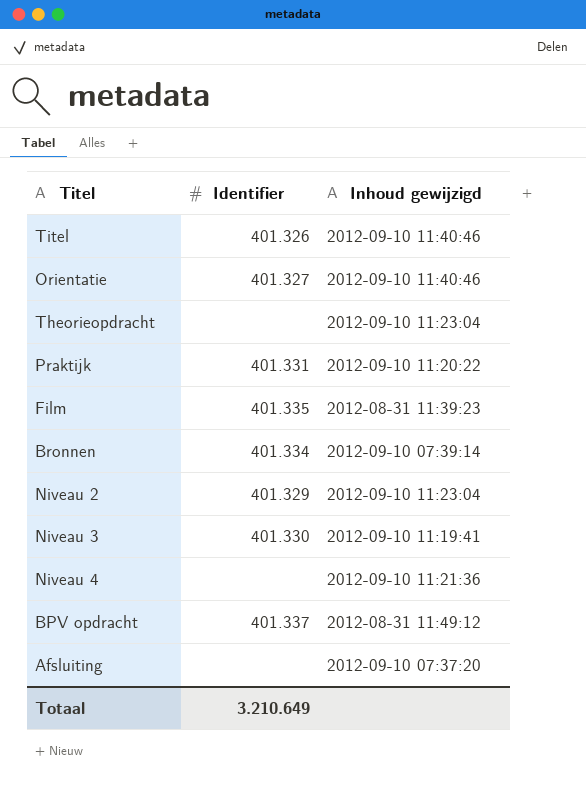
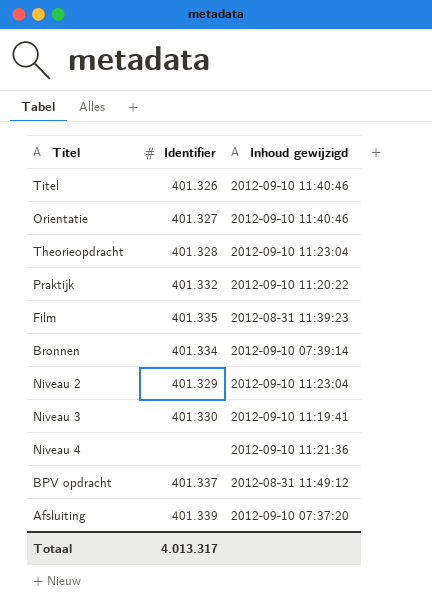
Theorieopdracht | Identifier: none -> 401.328
Praktijk | Identifier: 401.331 -> 401.332
Afsluiting | Identifier: none -> 401.339
Totaal | Identifier: 3.210.649 -> 4.013.317

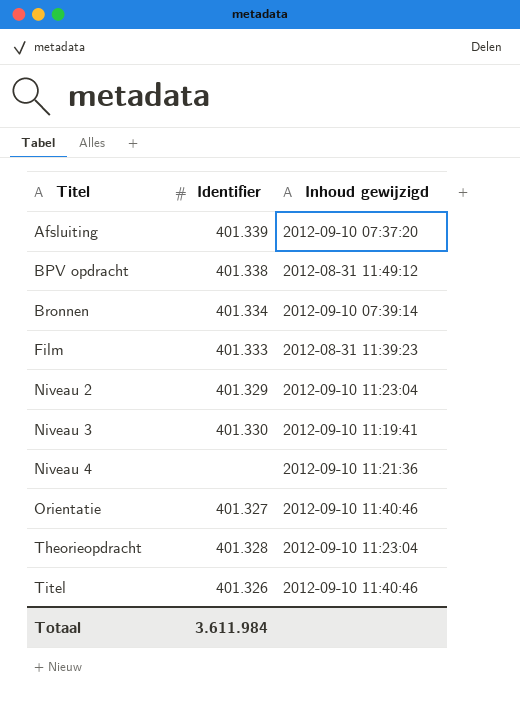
row order: none -> Titel ascending
row Praktijk: 401.332 | 2012-09-10 11:20:22 -> none
BPV opdracht | Identifier: 401.337 -> 401.338
Film | Identifier: 401.335 -> 401.333
Totaal | Identifier: 4.013.317 -> 3.611.984

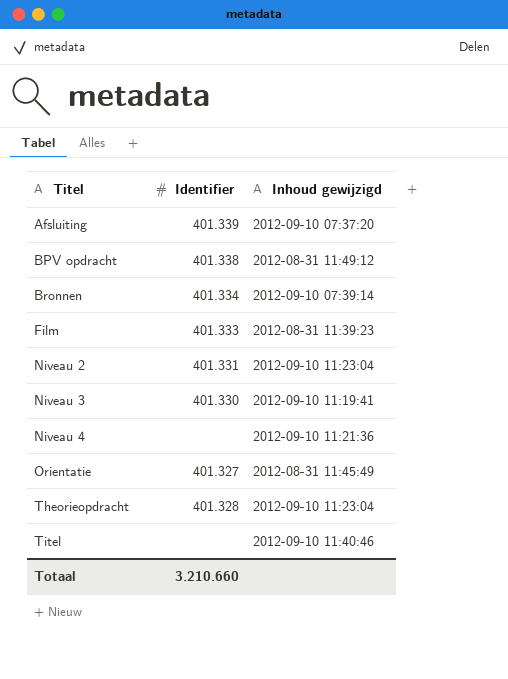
Niveau 2 | Identifier: 401.329 -> 401.331
Orientatie | Inhoud gewijzigd: 2012-09-10 11:40:46 -> 2012-08-31 11:45:49
Titel | Identifier: 401.326 -> none
Totaal | Identifier: 3.611.984 -> 3.210.660

